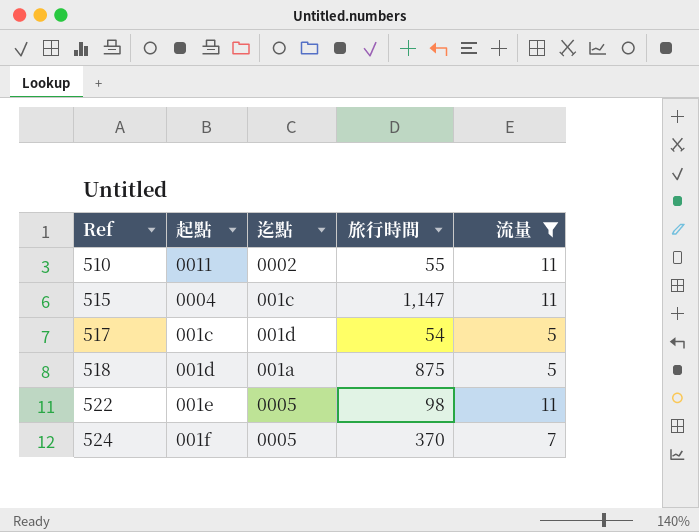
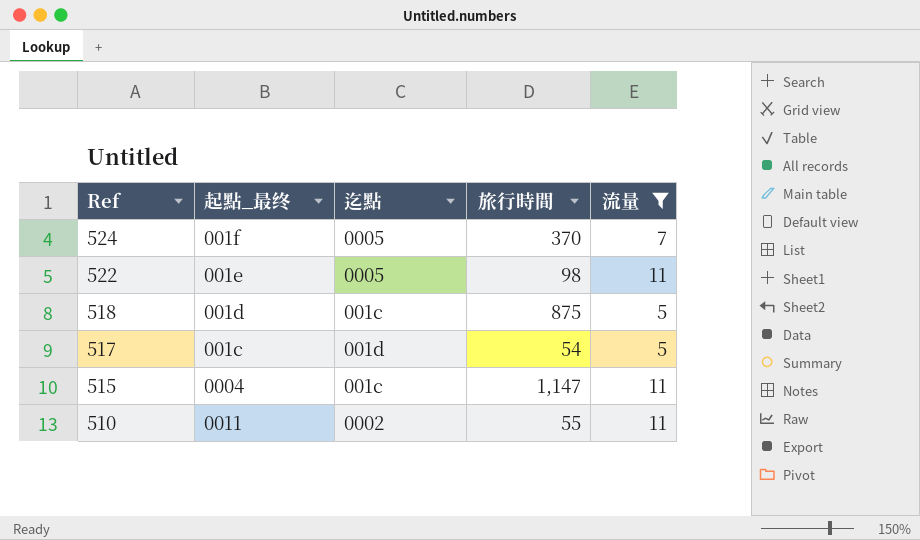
row order: Ref ascending -> Ref descending
column name: 起點 -> 起點_最终
518 | 迄點: 001a -> 001c

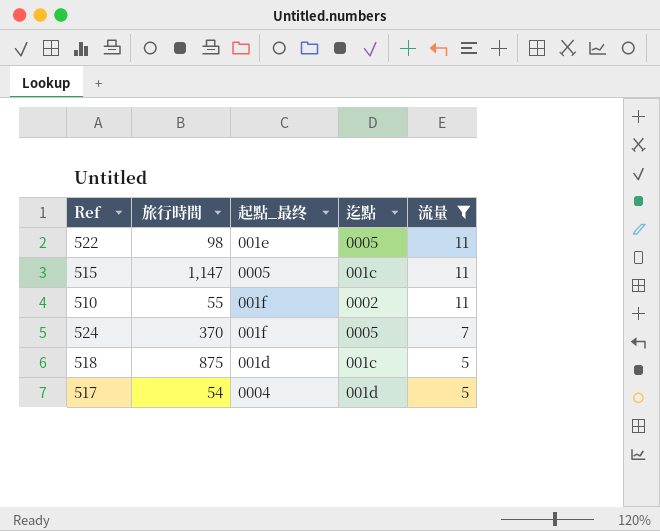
row order: Ref descending -> 流量 descending
column 旅行時間 | position: 4 -> 2
515 | 起點_最终: 0004 -> 0005
510 | 起點_最终: 0011 -> 001f
517 | 起點_最终: 001c -> 0004

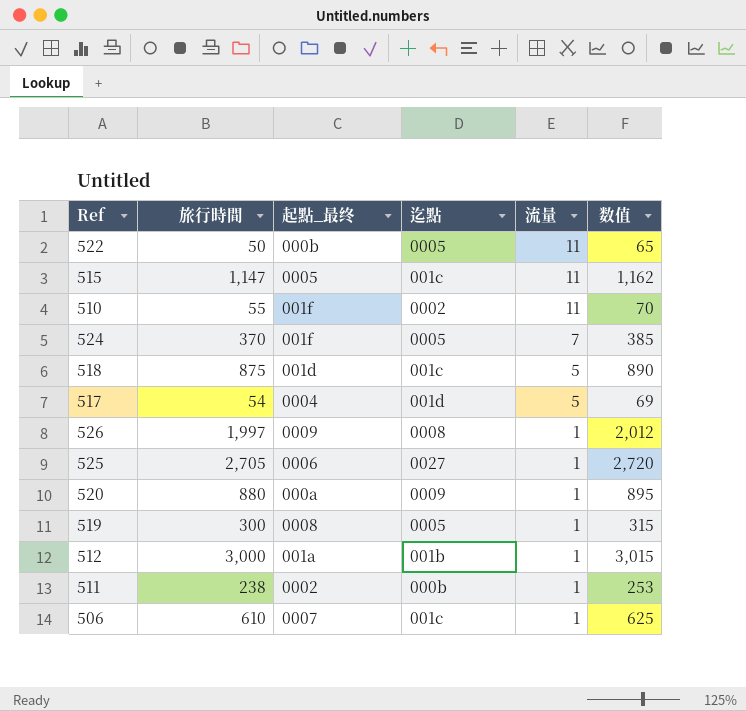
filter: 流量 != 1 -> none
column 数值 | formula: none -> [旅行時間] + 15
522 | 旅行時間: 98 -> 50
522 | 起點_最终: 001e -> 000b

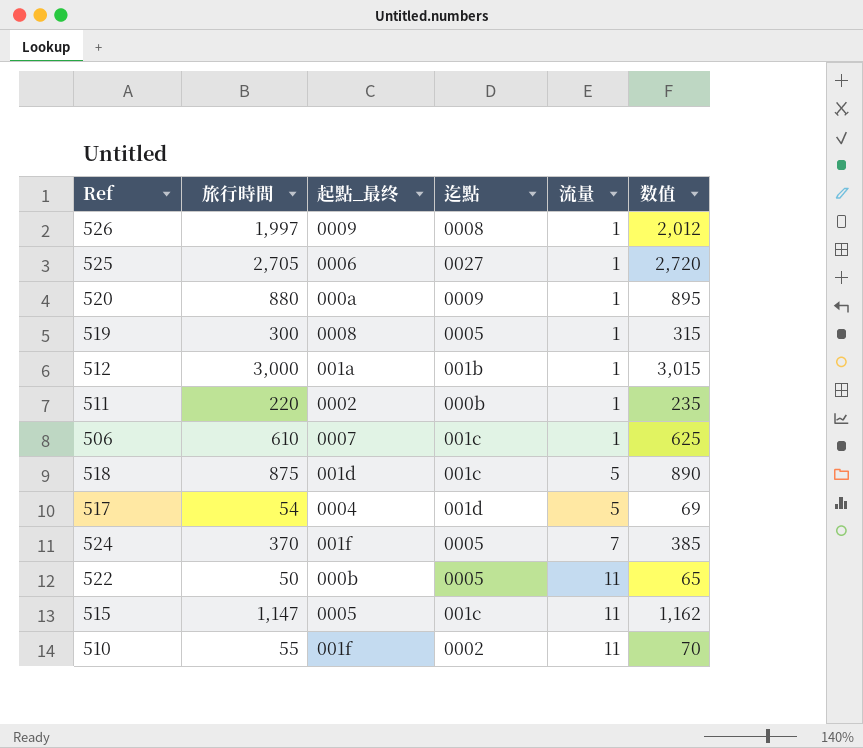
row order: 流量 descending -> 流量 ascending
511 | 旅行時間: 238 -> 220
511 | 数值: 253 -> 235

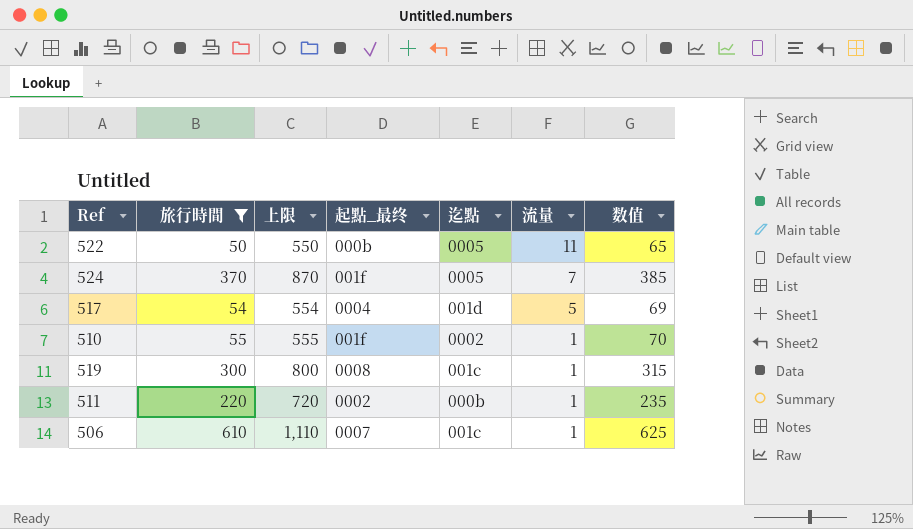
filter: none -> 旅行時間 <= 610
row order: 流量 ascending -> 流量 descending
column 上限 | formula: none -> [旅行時間] + 500
510 | 流量: 11 -> 1
519 | 迄點: 0005 -> 001c

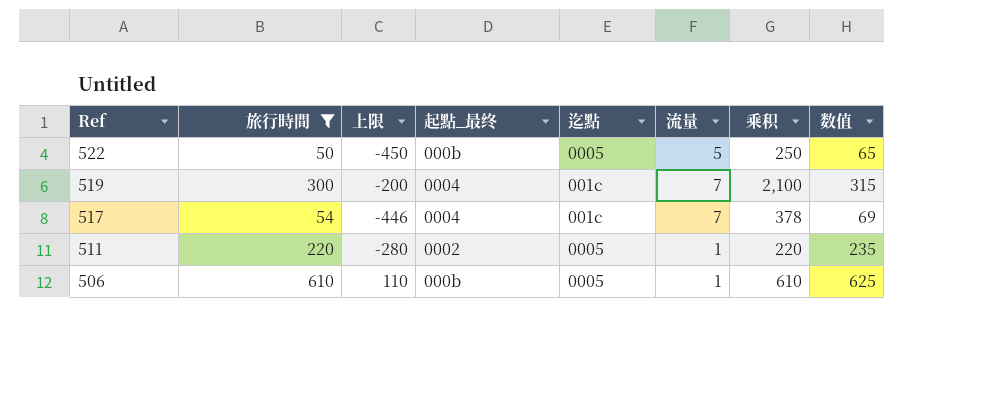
row order: 流量 descending -> Ref descending
column 上限 | formula: [旅行時間] + 500 -> [旅行時間] - 500
column 乘积 | formula: none -> [旅行時間] * [流量]
row 524: 370 | 870 | 001f | 0005 | 7 | 385 -> none
row 510: 55 | 555 | 001f | 0002 | 1 | 70 -> none
522 | 流量: 11 -> 5
519 | 起點_最终: 0008 -> 0004
519 | 流量: 1 -> 7
517 | 迄點: 001d -> 001c
517 | 流量: 5 -> 7
511 | 迄點: 000b -> 0005
506 | 起點_最终: 0007 -> 000b
506 | 迄點: 001c -> 0005

